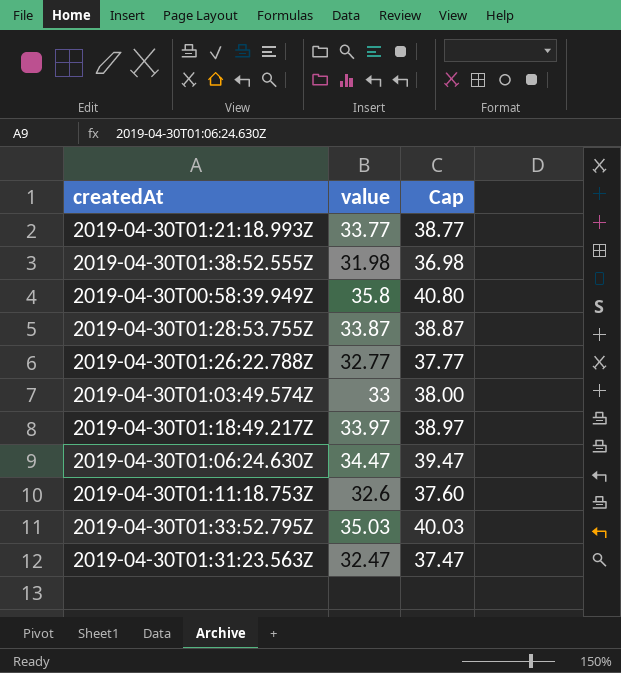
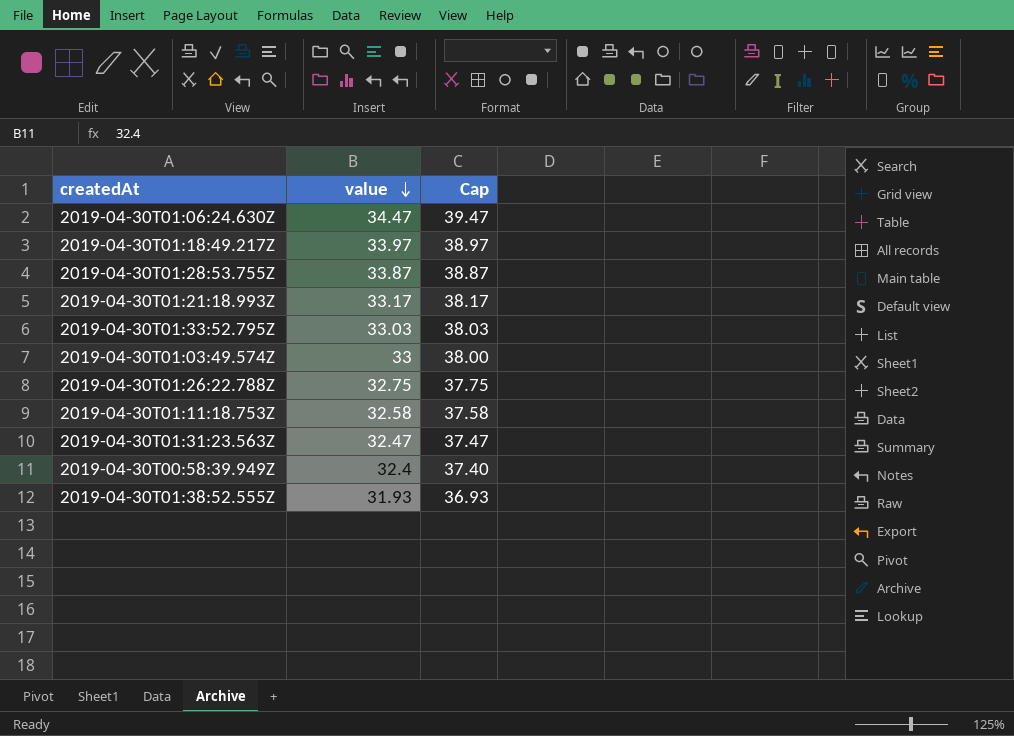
row order: none -> value descending
2019-04-30T01:21:18.993Z | value: 33.77 -> 33.17
2019-04-30T01:21:18.993Z | Cap: 38.77 -> 38.17
2019-04-30T01:33:52.795Z | value: 35.03 -> 33.03
2019-04-30T01:33:52.795Z | Cap: 40.03 -> 38.03
2019-04-30T01:26:22.788Z | value: 32.77 -> 32.75
2019-04-30T01:26:22.788Z | Cap: 37.77 -> 37.75
2019-04-30T01:11:18.753Z | value: 32.6 -> 32.58
2019-04-30T01:11:18.753Z | Cap: 37.60 -> 37.58
2019-04-30T00:58:39.949Z | value: 35.8 -> 32.4
2019-04-30T00:58:39.949Z | Cap: 40.80 -> 37.40
2019-04-30T01:38:52.555Z | value: 31.98 -> 31.93
2019-04-30T01:38:52.555Z | Cap: 36.98 -> 36.93

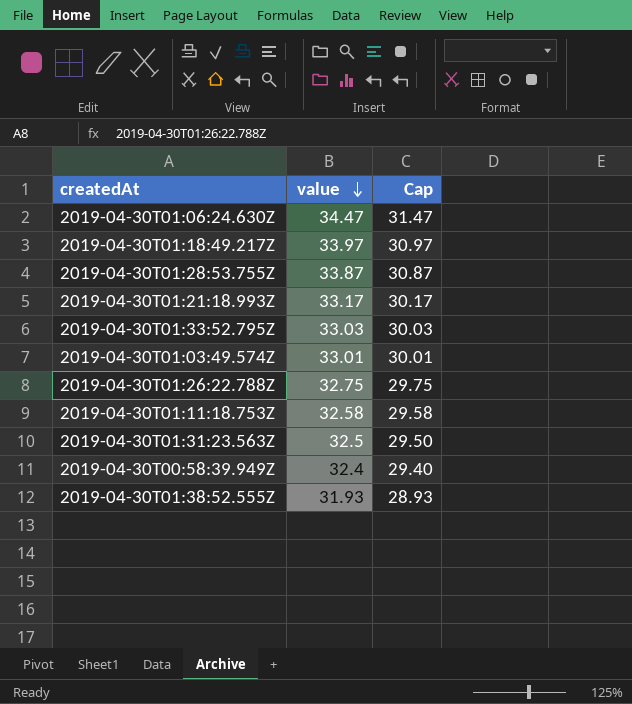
column Cap | formula: [value] + 5 -> [value] - 3
2019-04-30T01:03:49.574Z | value: 33 -> 33.01
2019-04-30T01:31:23.563Z | value: 32.47 -> 32.5

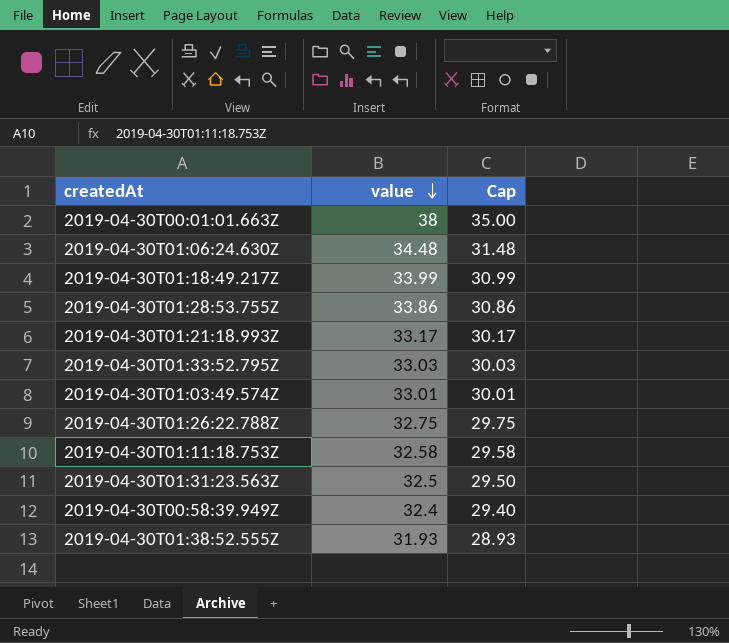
row 2019-04-30T00:01:01.663Z: none -> 38 | 35.00
2019-04-30T01:06:24.630Z | value: 34.47 -> 34.48
2019-04-30T01:06:24.630Z | Cap: 31.47 -> 31.48
2019-04-30T01:18:49.217Z | value: 33.97 -> 33.99
2019-04-30T01:18:49.217Z | Cap: 30.97 -> 30.99
2019-04-30T01:28:53.755Z | value: 33.87 -> 33.86
2019-04-30T01:28:53.755Z | Cap: 30.87 -> 30.86

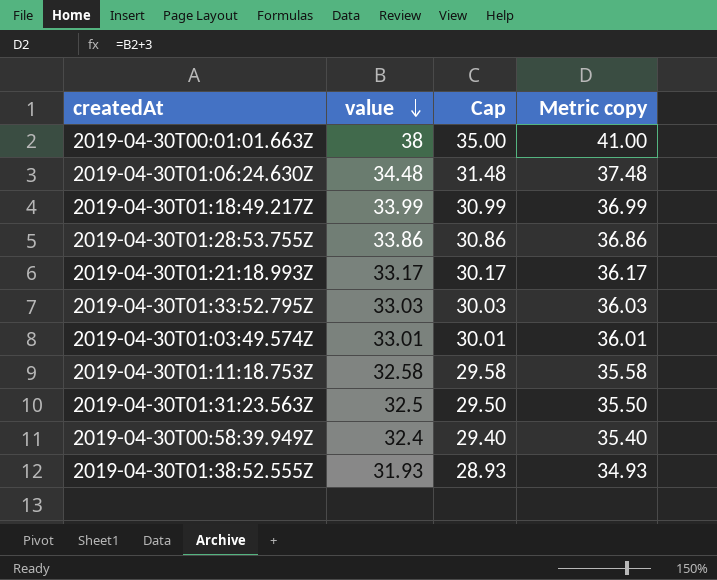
column Metric copy | formula: none -> [value] + 3
row 2019-04-30T01:26:22.788Z: 32.75 | 29.75 -> none

